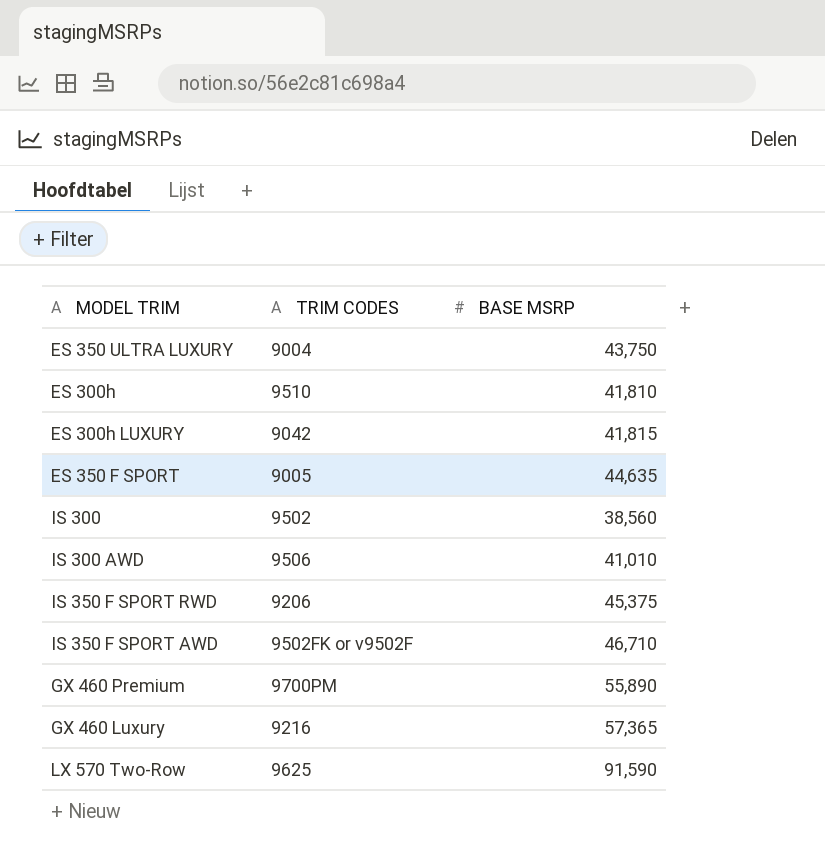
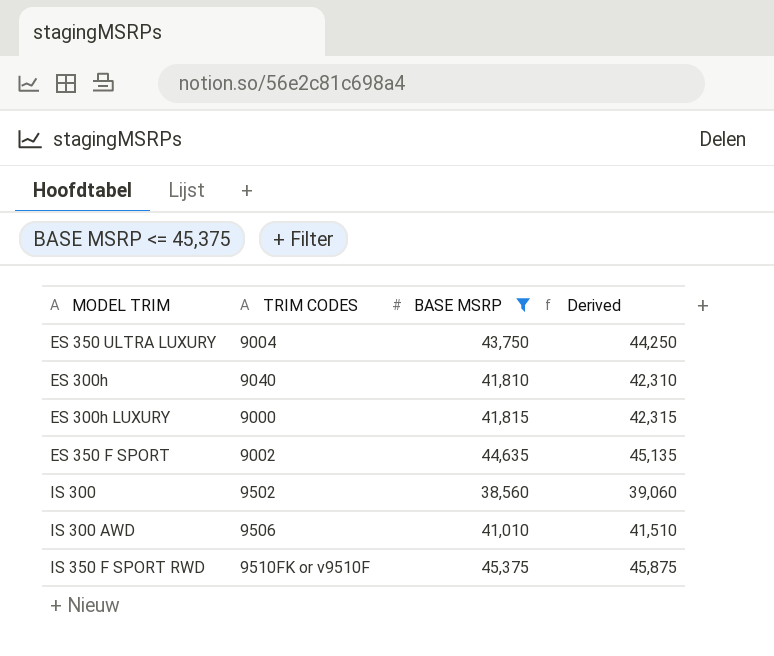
filter: none -> BASE MSRP <= 45,375
column Derived | formula: none -> [BASE MSRP] + 500
ES 300h | TRIM CODES: 9510 -> 9040
ES 300h LUXURY | TRIM CODES: 9042 -> 9000
ES 350 F SPORT | TRIM CODES: 9005 -> 9002
IS 350 F SPORT RWD | TRIM CODES: 9206 -> 9510FK or v9510F

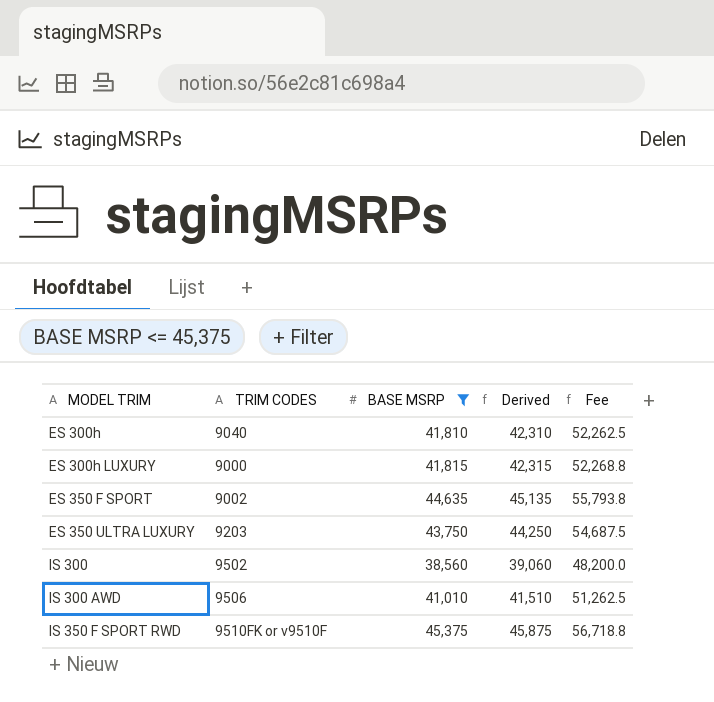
row order: none -> MODEL TRIM ascending
column Fee | formula: none -> [BASE MSRP] * 1.25
ES 350 ULTRA LUXURY | TRIM CODES: 9004 -> 9203

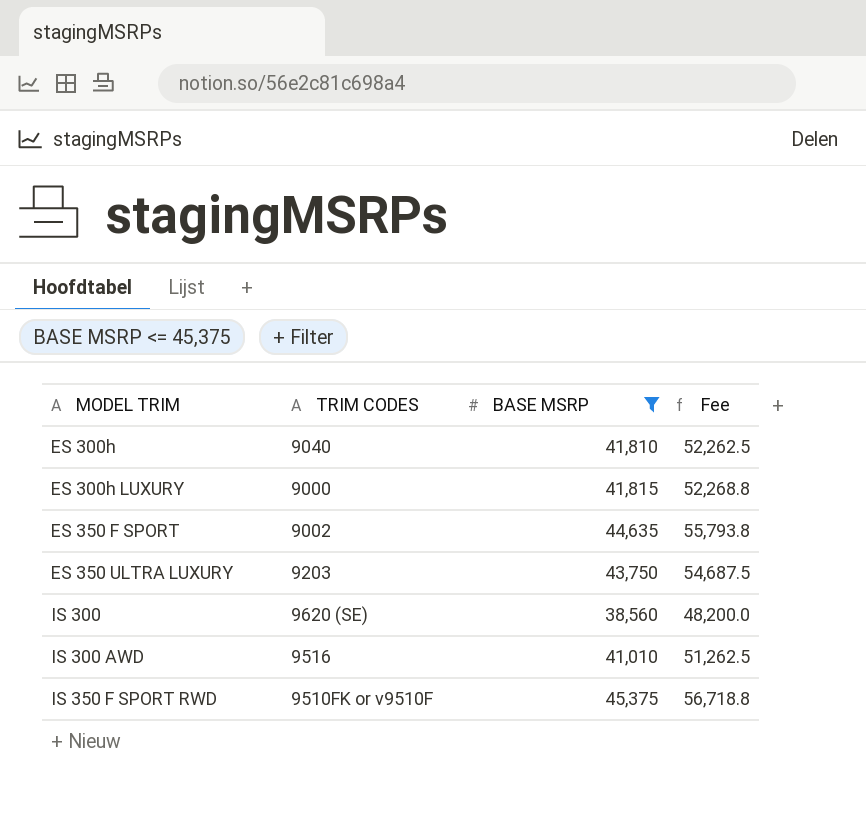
column Derived | formula: [BASE MSRP] + 500 -> none
IS 300 | TRIM CODES: 9502 -> 9620 (SE)
IS 300 AWD | TRIM CODES: 9506 -> 9516

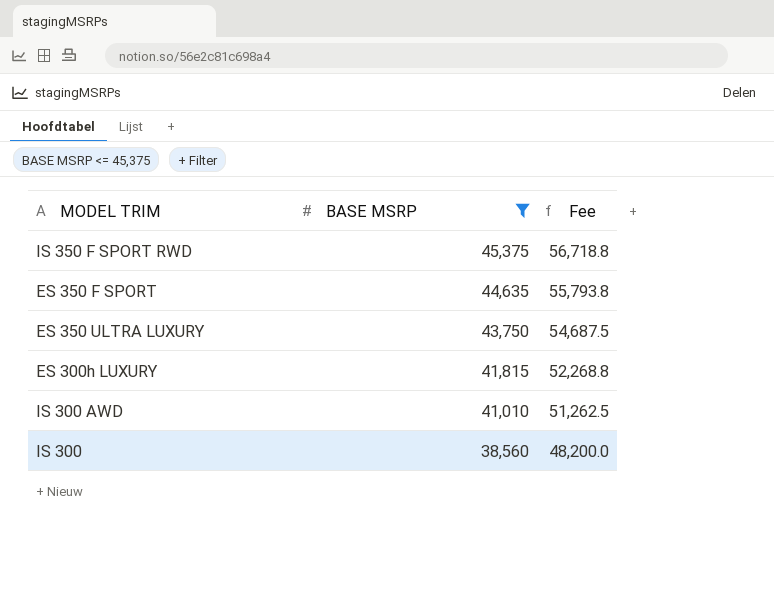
row order: MODEL TRIM ascending -> BASE MSRP descending
column TRIM CODES | position: 2 -> none
row ES 300h: 9040 | 41,810 | 52,262.5 -> none

